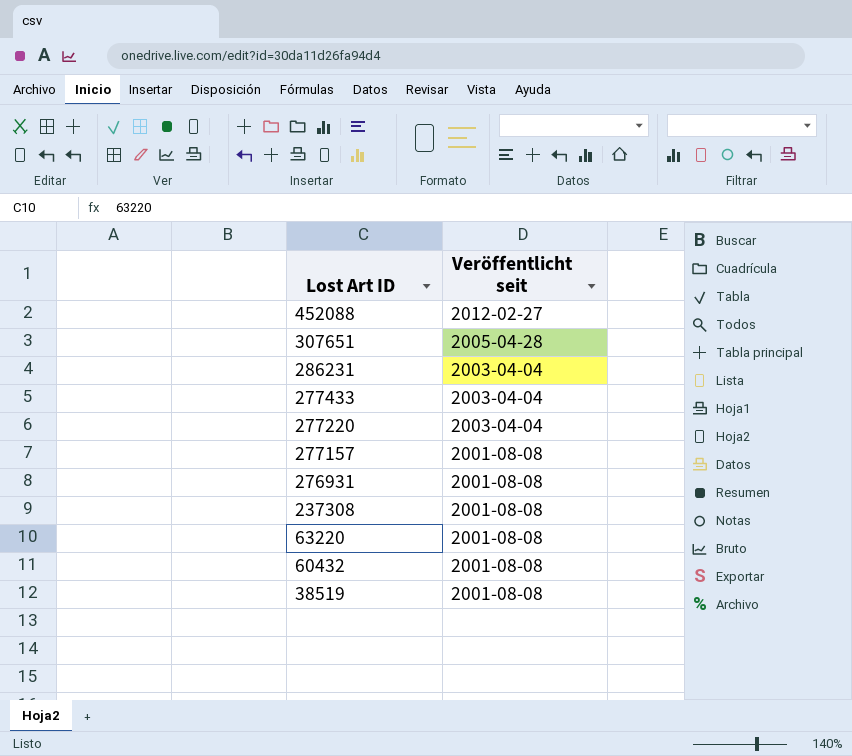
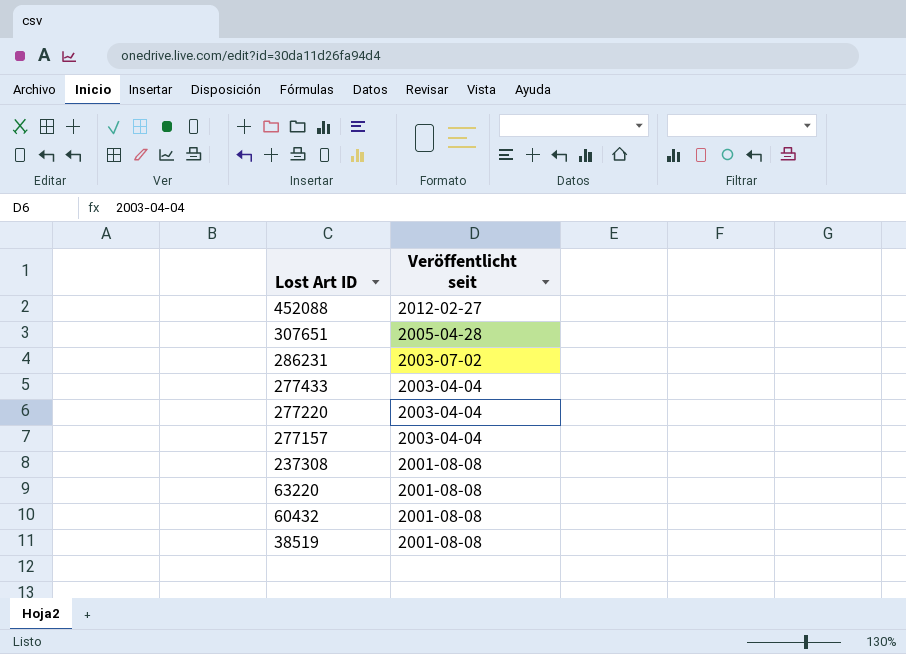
row 276931: 2001-08-08 -> none
286231 | Veröffentlicht seit: 2003-04-04 -> 2003-07-02
277157 | Veröffentlicht seit: 2001-08-08 -> 2003-04-04

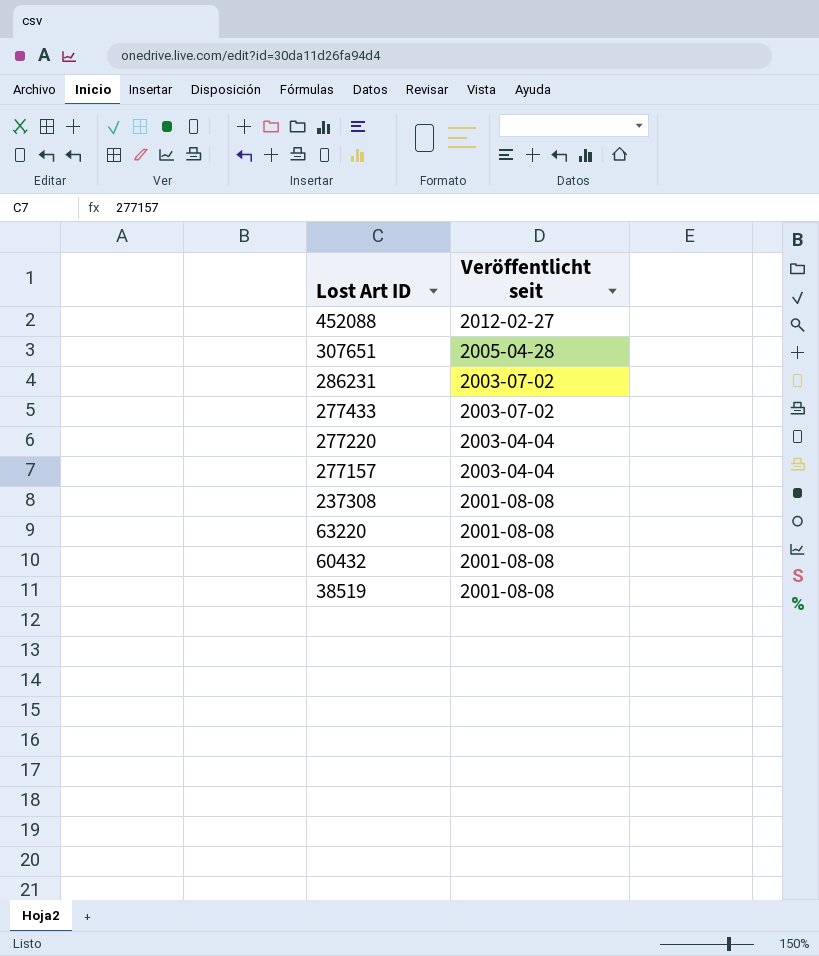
277433 | Veröffentlicht seit: 2003-04-04 -> 2003-07-02

